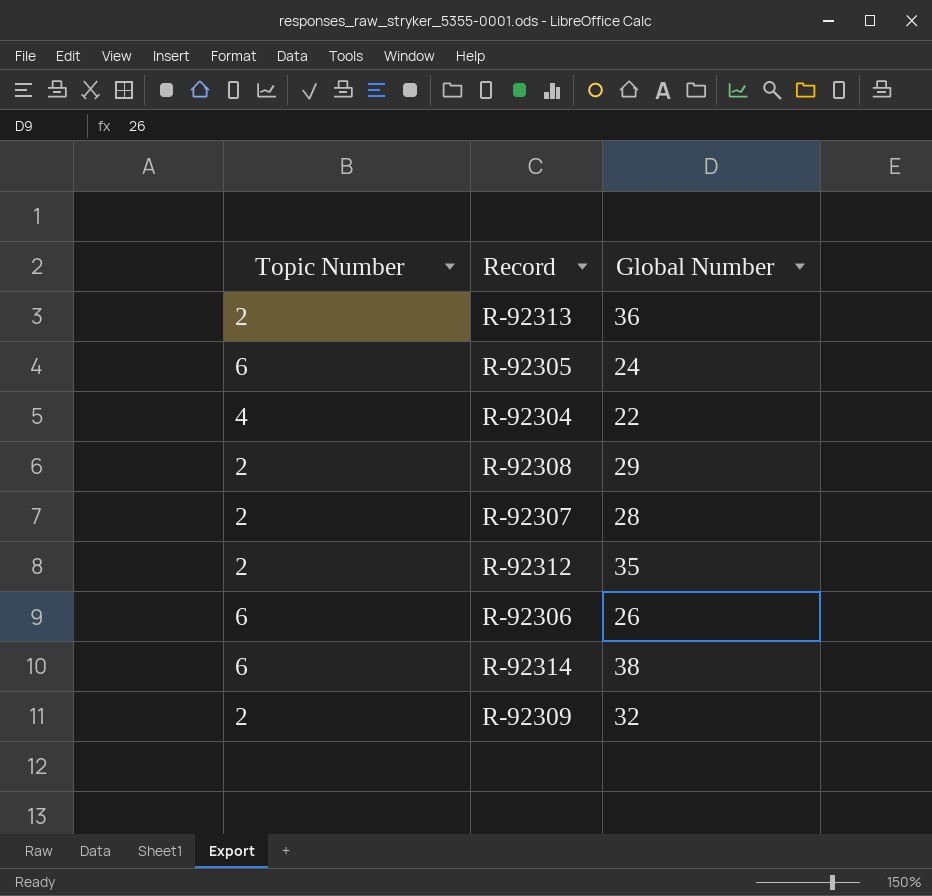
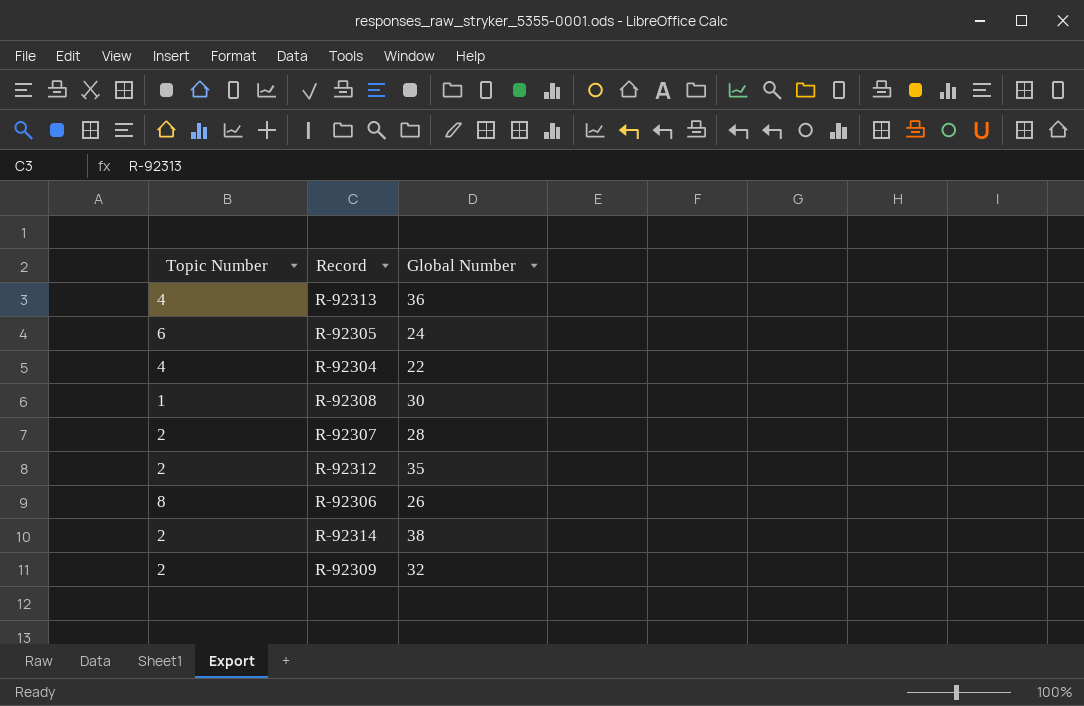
R-92313 | Topic Number: 2 -> 4
R-92308 | Topic Number: 2 -> 1
R-92308 | Global Number: 29 -> 30
R-92306 | Topic Number: 6 -> 8
R-92314 | Topic Number: 6 -> 2

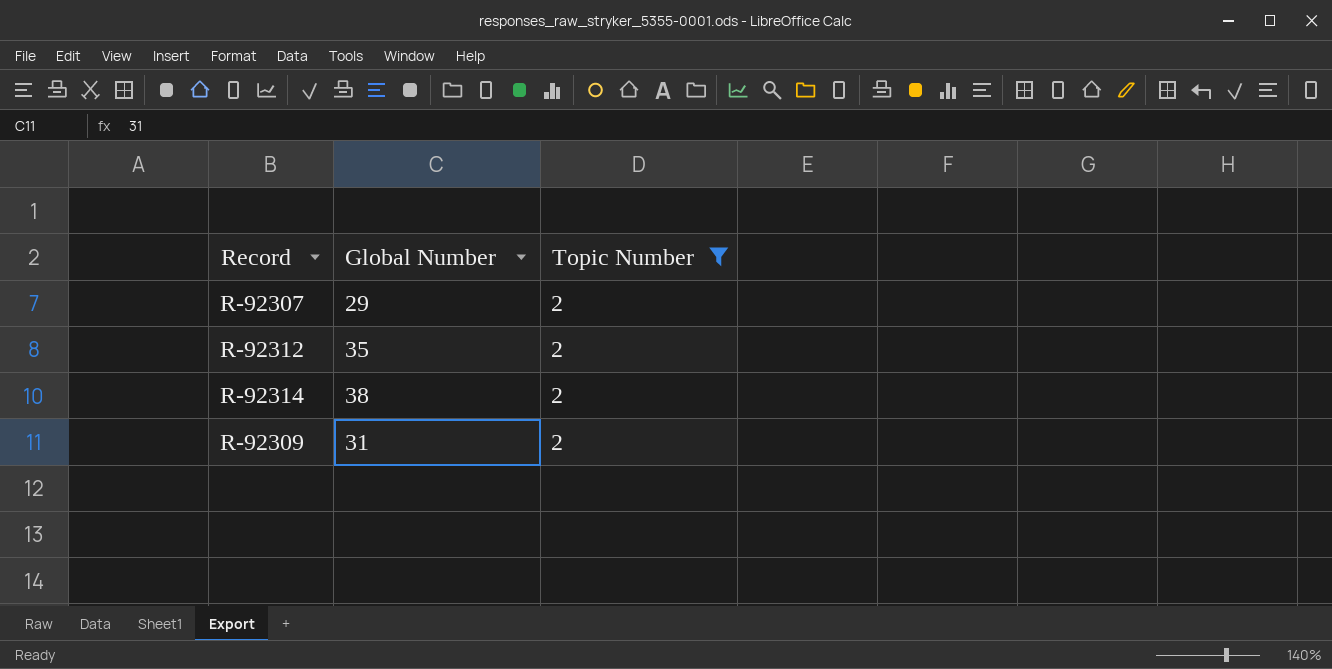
filter: none -> Topic Number = 2
column Topic Number | position: 1 -> 3
R-92307 | Global Number: 28 -> 29
R-92309 | Global Number: 32 -> 31

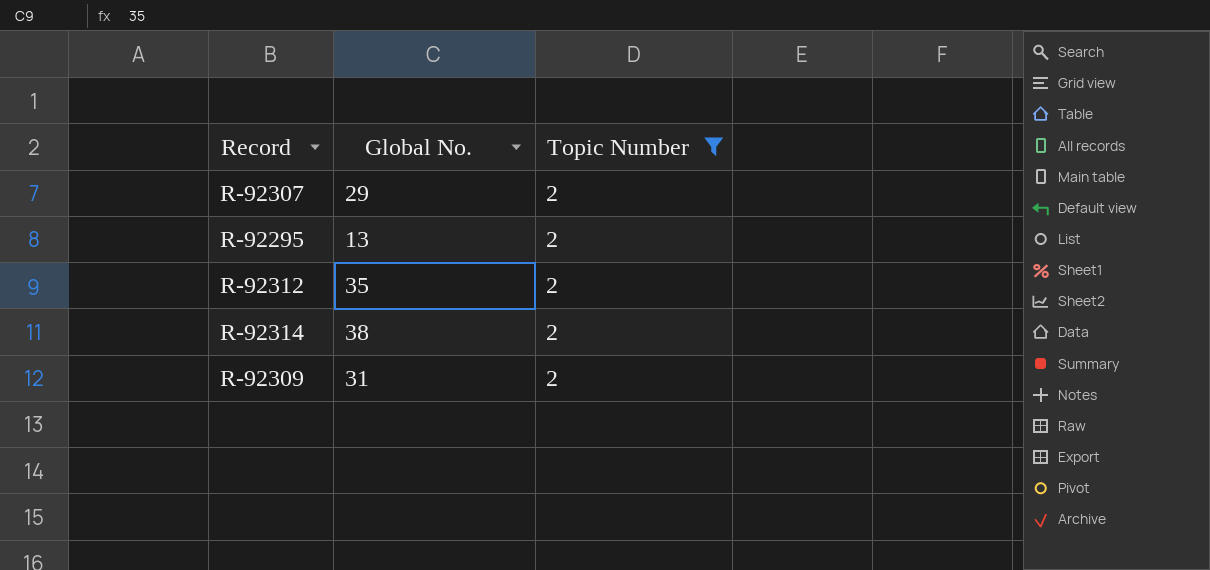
column name: Global Number -> Global No.
row R-92295: none -> 13 | 2

